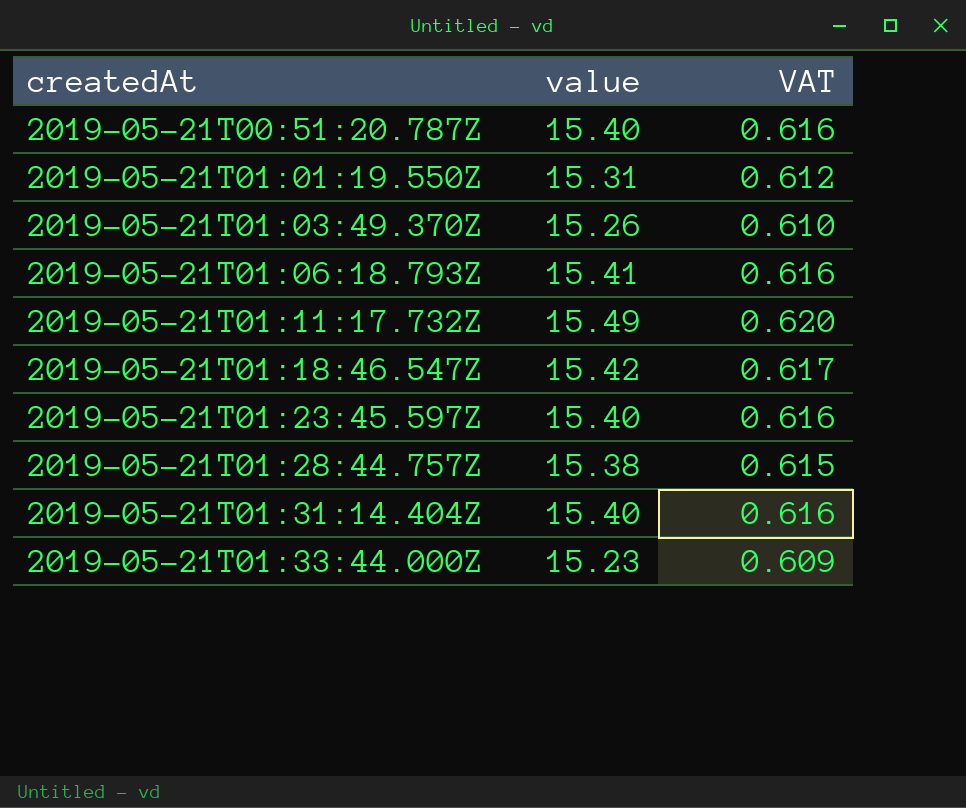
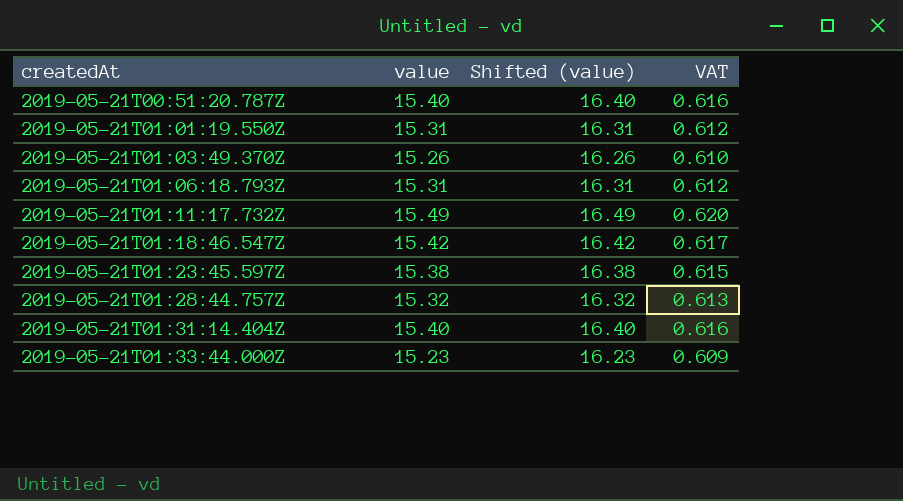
column Shifted (value) | formula: none -> [value] + 1
2019-05-21T01:06:18.793Z | value: 15.41 -> 15.31
2019-05-21T01:06:18.793Z | VAT: 0.616 -> 0.612
2019-05-21T01:23:45.597Z | value: 15.40 -> 15.38
2019-05-21T01:23:45.597Z | VAT: 0.616 -> 0.615
2019-05-21T01:28:44.757Z | value: 15.38 -> 15.32
2019-05-21T01:28:44.757Z | VAT: 0.615 -> 0.613

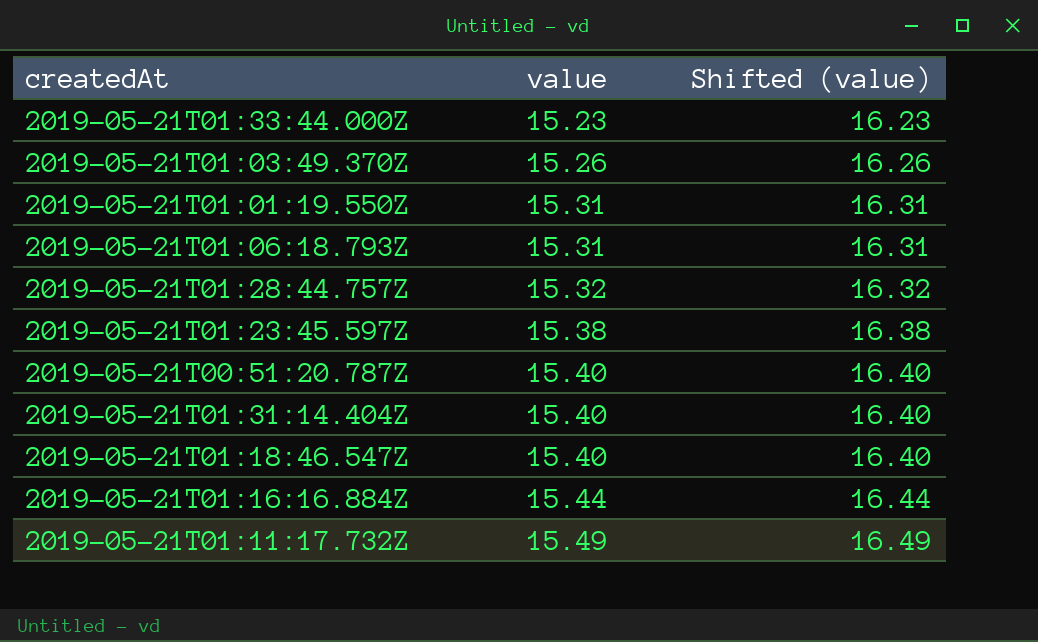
row order: createdAt ascending -> value ascending
column VAT | formula: [value] * 0.04 -> none
2019-05-21T01:18:46.547Z | value: 15.42 -> 15.40
2019-05-21T01:18:46.547Z | Shifted (value): 16.42 -> 16.40
row 2019-05-21T01:16:16.884Z: none -> 15.44 | 16.44

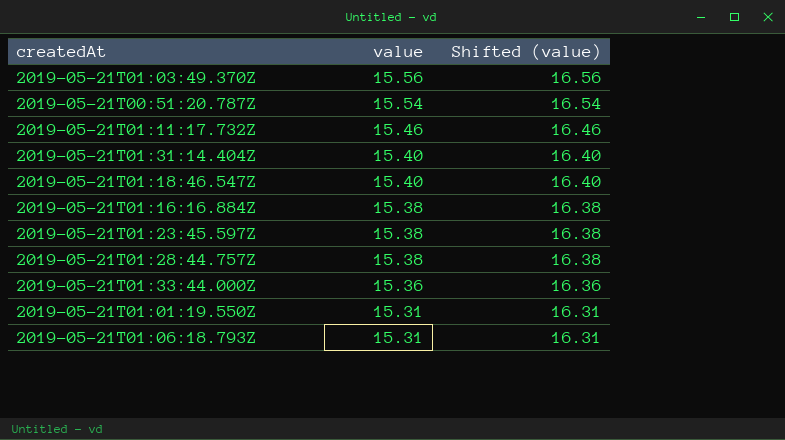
row order: value ascending -> value descending
2019-05-21T01:03:49.370Z | value: 15.26 -> 15.56
2019-05-21T01:03:49.370Z | Shifted (value): 16.26 -> 16.56
2019-05-21T00:51:20.787Z | value: 15.40 -> 15.54
2019-05-21T00:51:20.787Z | Shifted (value): 16.40 -> 16.54
2019-05-21T01:11:17.732Z | value: 15.49 -> 15.46
2019-05-21T01:11:17.732Z | Shifted (value): 16.49 -> 16.46
2019-05-21T01:16:16.884Z | value: 15.44 -> 15.38
2019-05-21T01:16:16.884Z | Shifted (value): 16.44 -> 16.38
2019-05-21T01:28:44.757Z | value: 15.32 -> 15.38
2019-05-21T01:28:44.757Z | Shifted (value): 16.32 -> 16.38
2019-05-21T01:33:44.000Z | value: 15.23 -> 15.36
2019-05-21T01:33:44.000Z | Shifted (value): 16.23 -> 16.36

